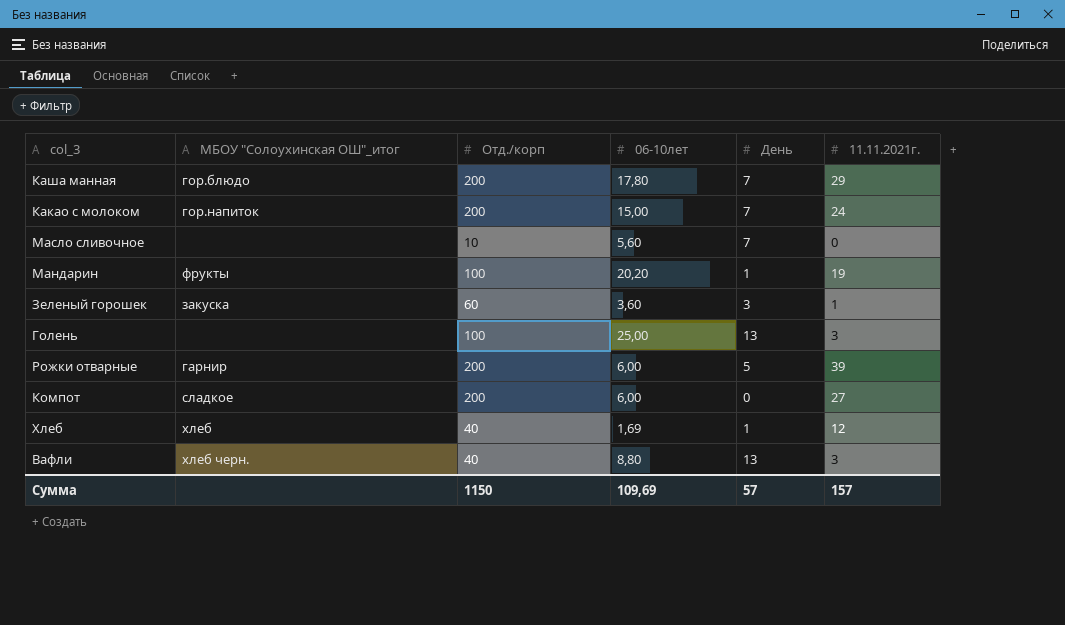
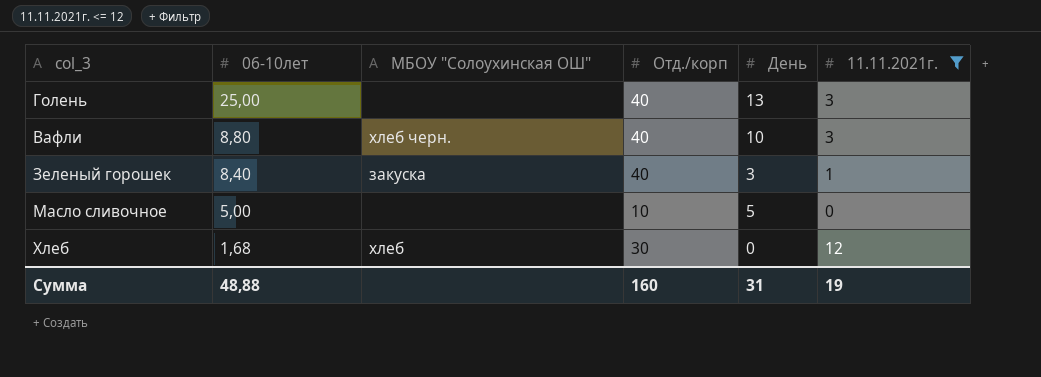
filter: none -> 11.11.2021г. <= 12
row order: none -> 06-10лет descending
column 06-10лет | position: 4 -> 2
column name: МБОУ "Солоухинская ОШ"_итог -> МБОУ "Солоухинская ОШ"
Голень | Отд./корп: 100 -> 40
Вафли | День: 13 -> 10
Зеленый горошек | 06-10лет: 3,60 -> 8,40
Зеленый горошек | Отд./корп: 60 -> 40
Масло сливочное | 06-10лет: 5,60 -> 5,00
Масло сливочное | День: 7 -> 5
Хлеб | 06-10лет: 1,69 -> 1,68
Хлеб | Отд./корп: 40 -> 30
Хлеб | День: 1 -> 0
Сумма | 06-10лет: 109,69 -> 48,88
Сумма | Отд./корп: 1150 -> 160
Сумма | День: 57 -> 31
Сумма | 11.11.2021г.: 157 -> 19

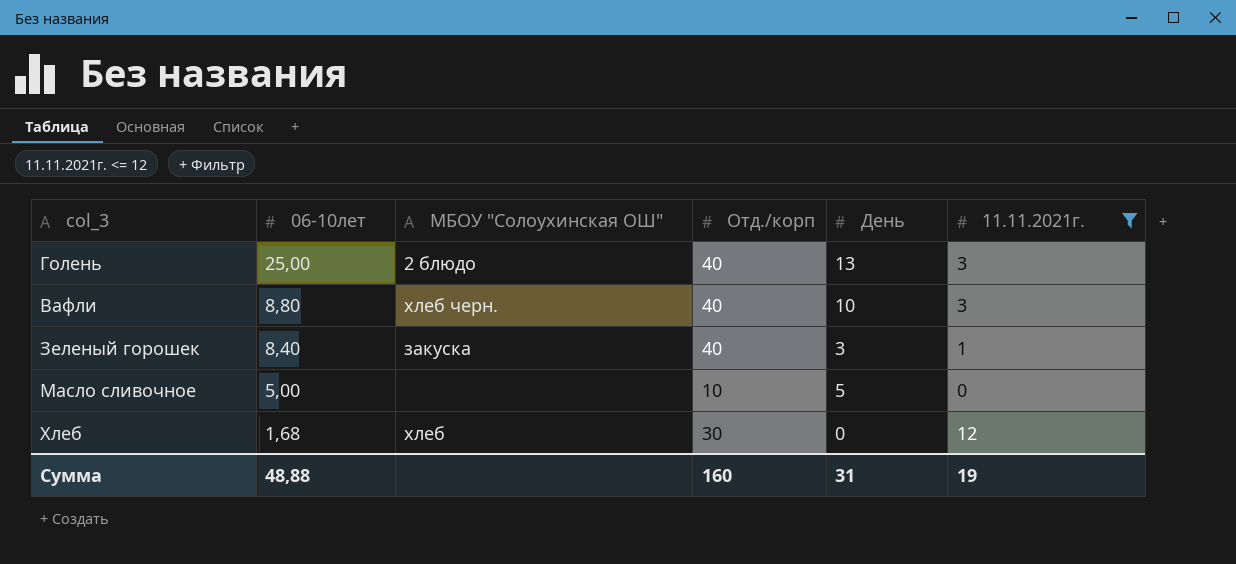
Голень | МБОУ "Солоухинская ОШ": none -> 2 блюдо

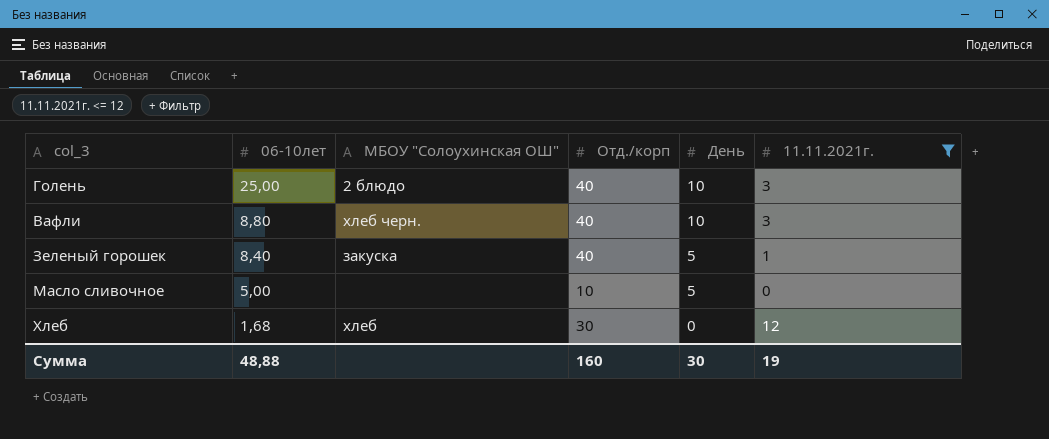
Голень | День: 13 -> 10
Зеленый горошек | День: 3 -> 5
Сумма | День: 31 -> 30

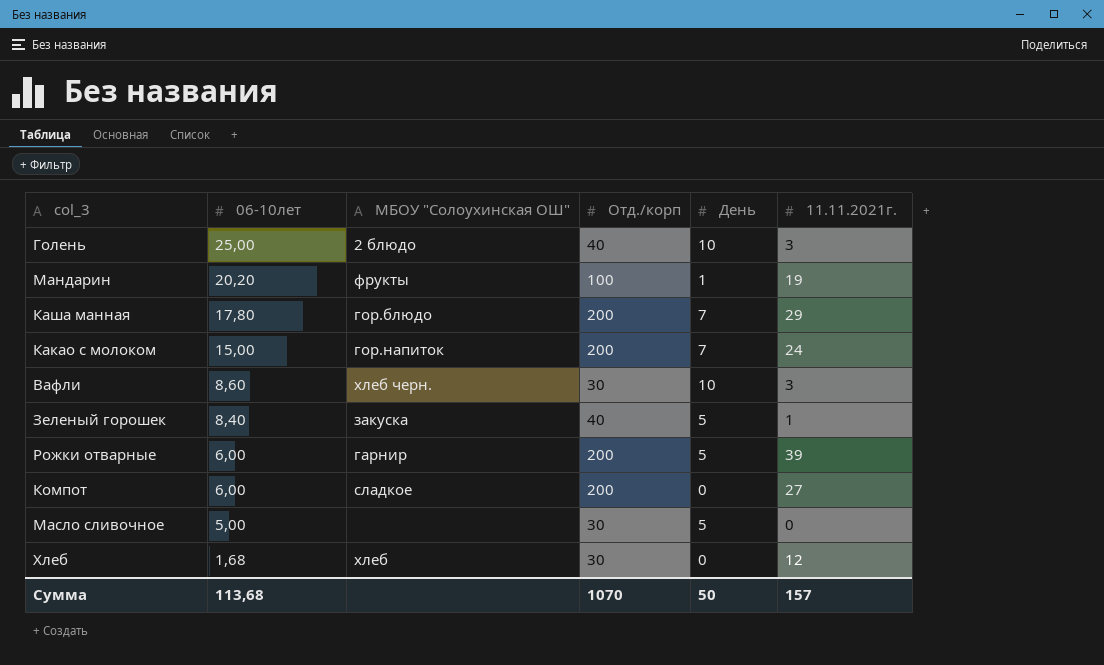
filter: 11.11.2021г. <= 12 -> none
Вафли | 06-10лет: 8,80 -> 8,60
Вафли | Отд./корп: 40 -> 30
Масло сливочное | Отд./корп: 10 -> 30
Сумма | 06-10лет: 48,88 -> 113,68
Сумма | Отд./корп: 160 -> 1070
Сумма | День: 30 -> 50
Сумма | 11.11.2021г.: 19 -> 157

